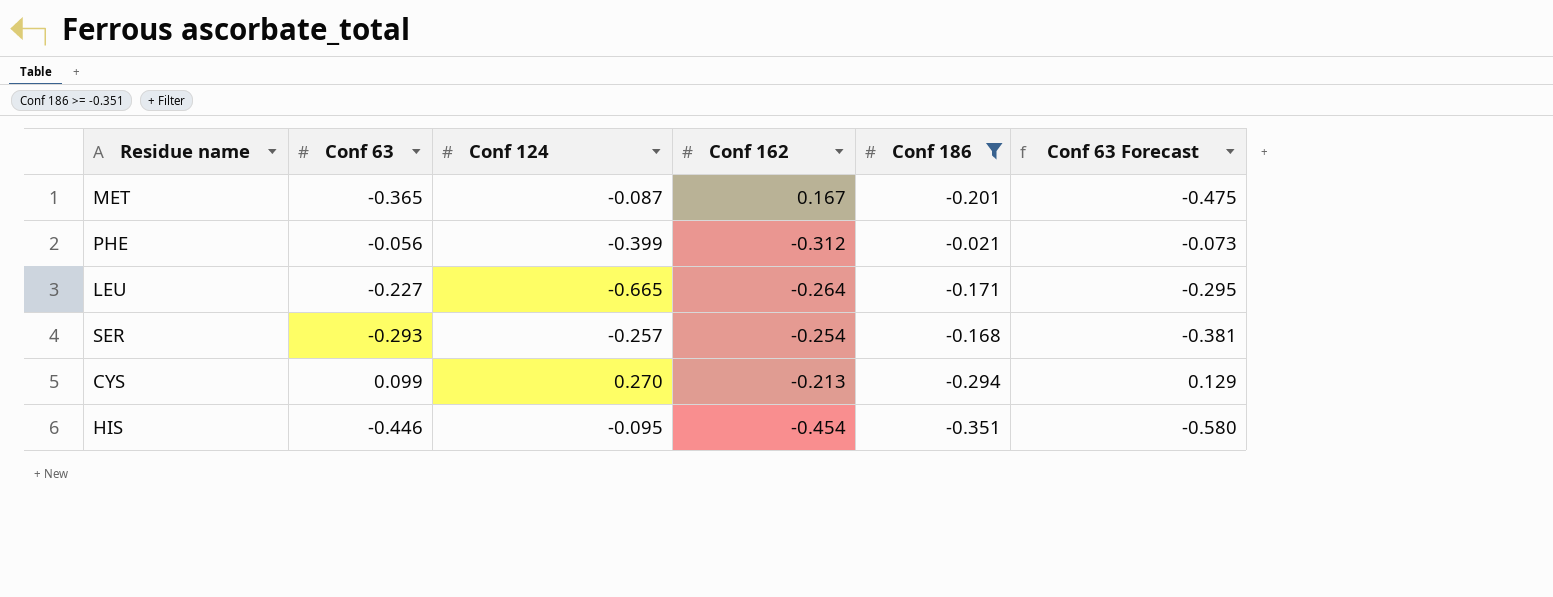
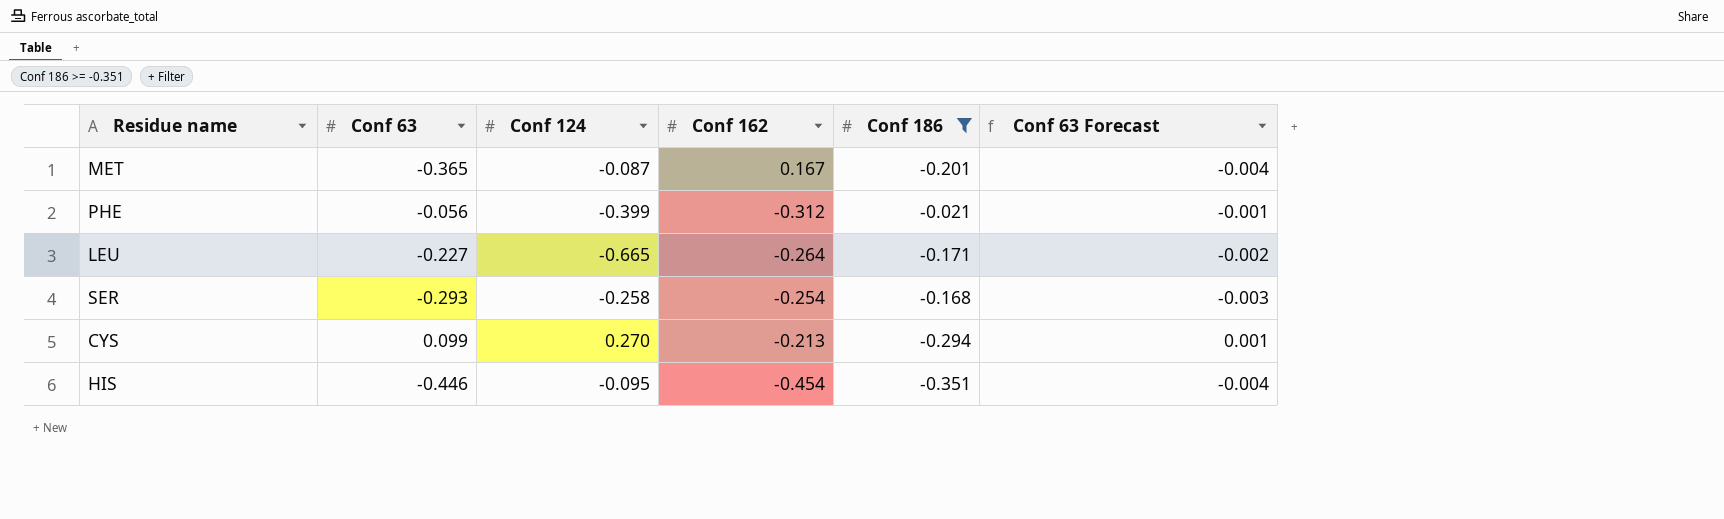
column Conf 63 Forecast | formula: [Conf 63] * 1.3 -> [Conf 63] * 0.01
SER | Conf 124: -0.257 -> -0.258

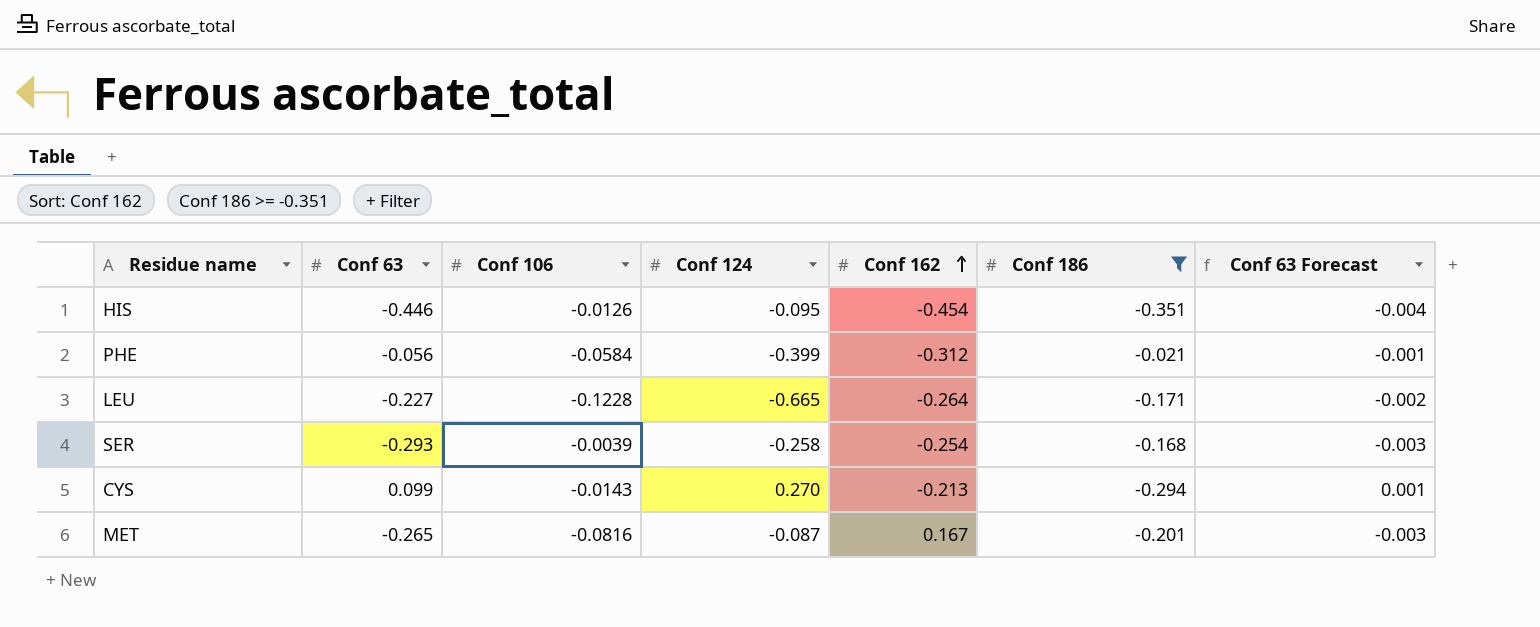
row order: none -> Conf 162 ascending
column Conf 106 | position: none -> 3
MET | Conf 63: -0.365 -> -0.265
MET | Conf 63 Forecast: -0.004 -> -0.003

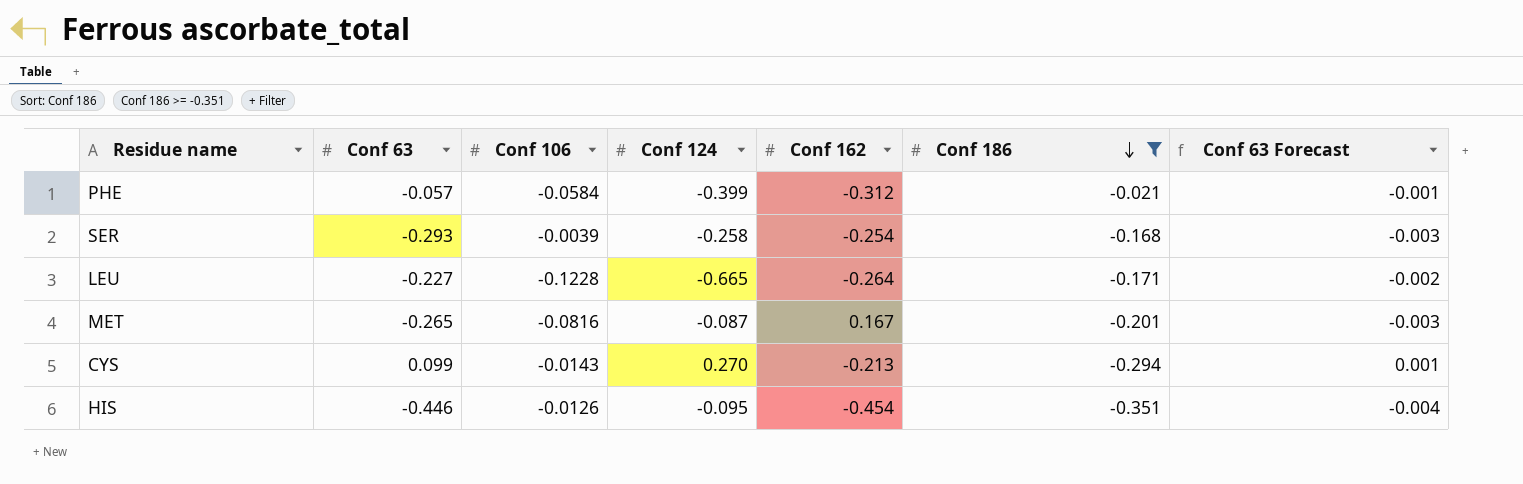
row order: Conf 162 ascending -> Conf 186 descending
PHE | Conf 63: -0.056 -> -0.057

